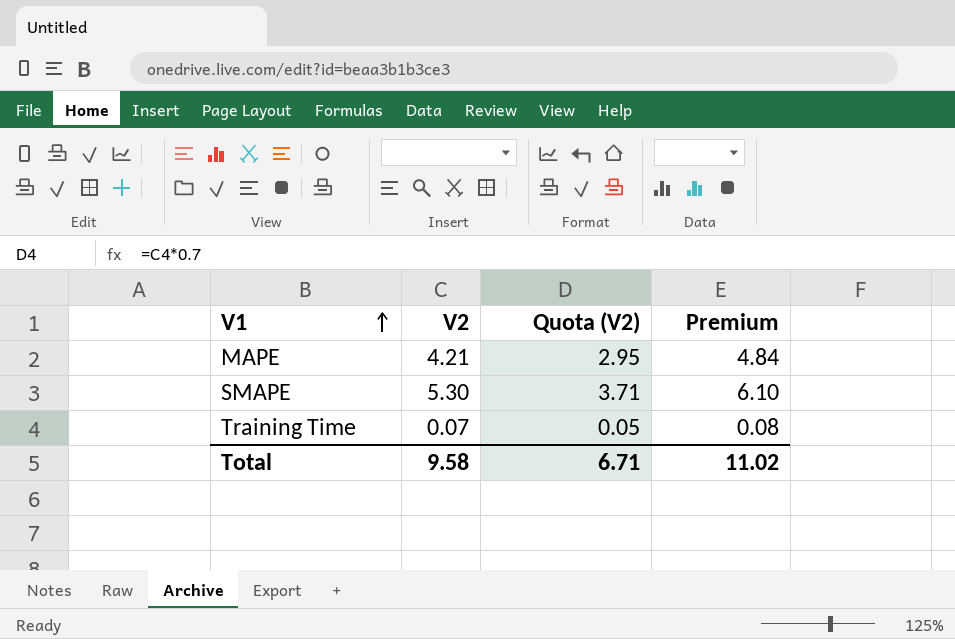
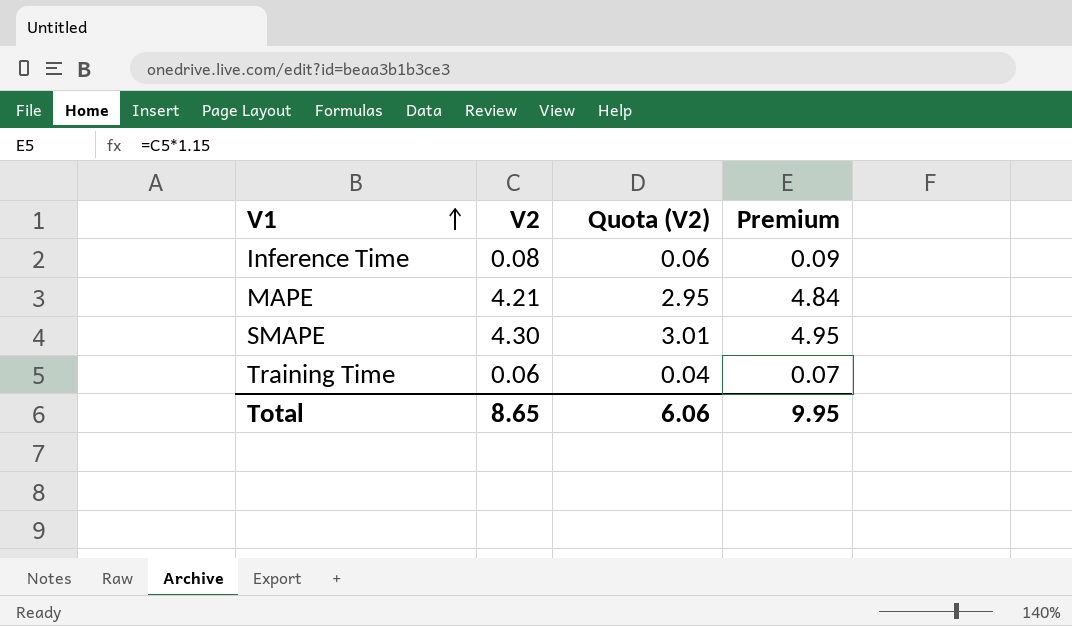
row Inference Time: none -> 0.08 | 0.06 | 0.09
SMAPE | V2: 5.30 -> 4.30
SMAPE | Quota (V2): 3.71 -> 3.01
SMAPE | Premium: 6.10 -> 4.95
Training Time | V2: 0.07 -> 0.06
Training Time | Quota (V2): 0.05 -> 0.04
Training Time | Premium: 0.08 -> 0.07
Total | V2: 9.58 -> 8.65
Total | Quota (V2): 6.71 -> 6.06
Total | Premium: 11.02 -> 9.95

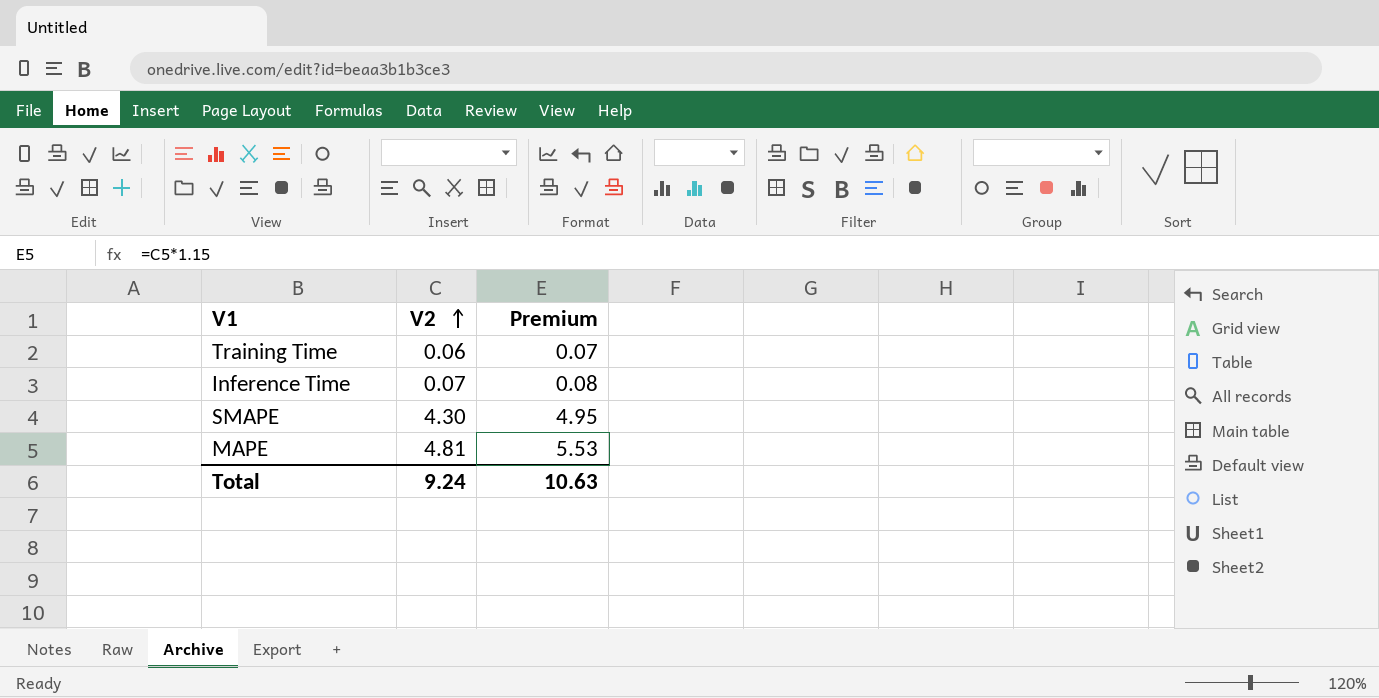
row order: V1 ascending -> V2 ascending
column Quota (V2) | formula: [V2] * 0.7 -> none
Inference Time | V2: 0.08 -> 0.07
Inference Time | Premium: 0.09 -> 0.08
MAPE | V2: 4.21 -> 4.81
MAPE | Premium: 4.84 -> 5.53
Total | V2: 8.65 -> 9.24
Total | Premium: 9.95 -> 10.63

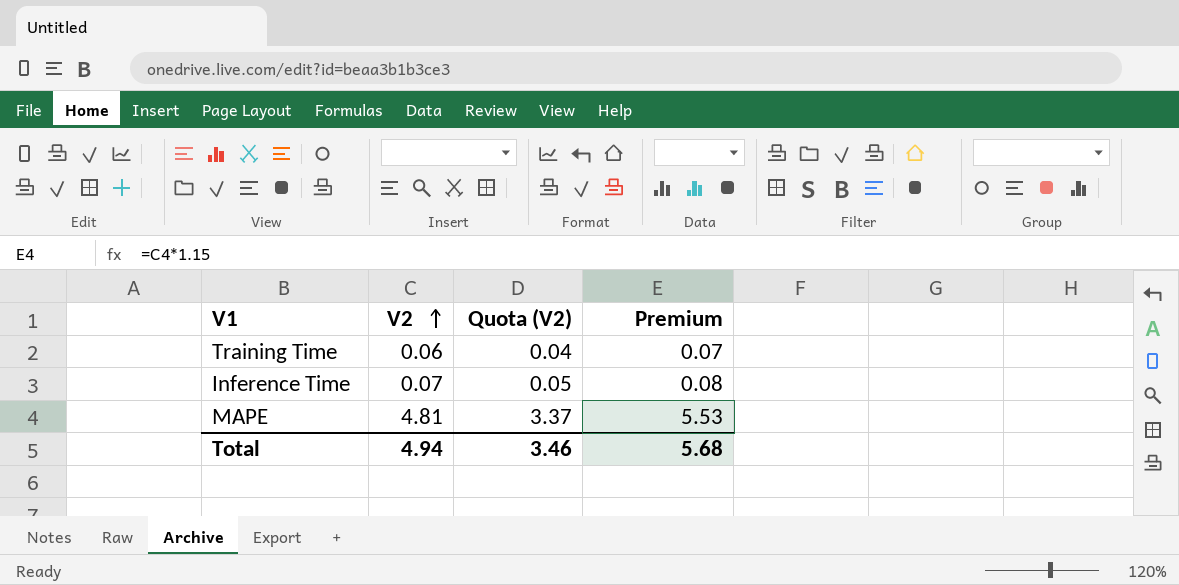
column Quota (V2) | formula: none -> [V2] * 0.7
row SMAPE: 4.30 | 4.95 -> none
Total | V2: 9.24 -> 4.94
Total | Premium: 10.63 -> 5.68

